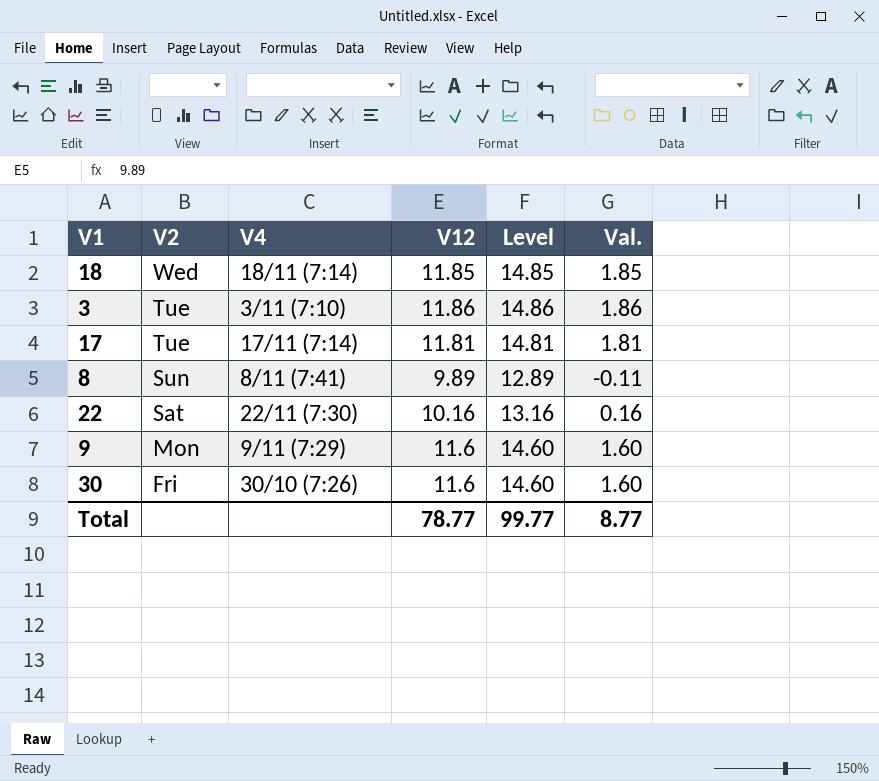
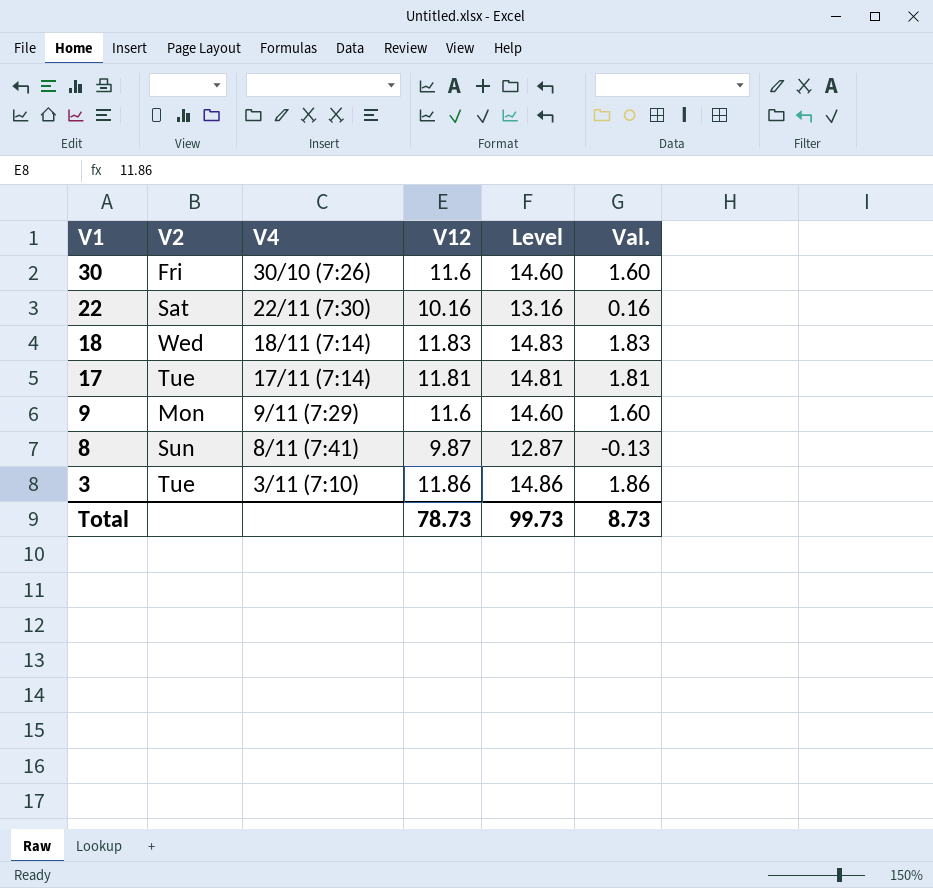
row order: V2 descending -> V1 descending
18 | V12: 11.85 -> 11.83
18 | Level: 14.85 -> 14.83
18 | Val.: 1.85 -> 1.83
8 | V12: 9.89 -> 9.87
8 | Level: 12.89 -> 12.87
8 | Val.: -0.11 -> -0.13
Total | V12: 78.77 -> 78.73
Total | Level: 99.77 -> 99.73
Total | Val.: 8.77 -> 8.73

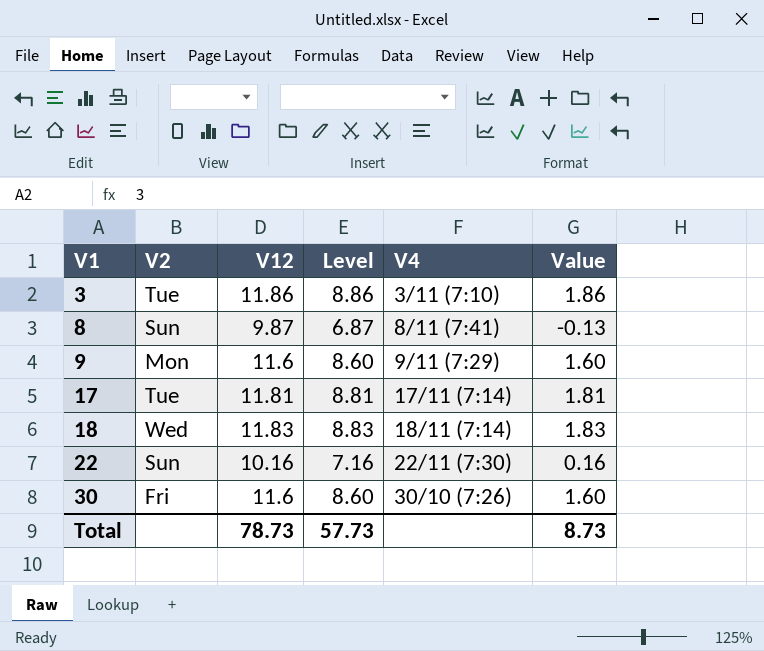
row order: V1 descending -> V1 ascending
column Level | formula: [V12] + 3 -> [V12] - 3
column V4 | position: 3 -> 5
column name: Val. -> Value
22 | V2: Sat -> Sun
Total | Level: 99.73 -> 57.73

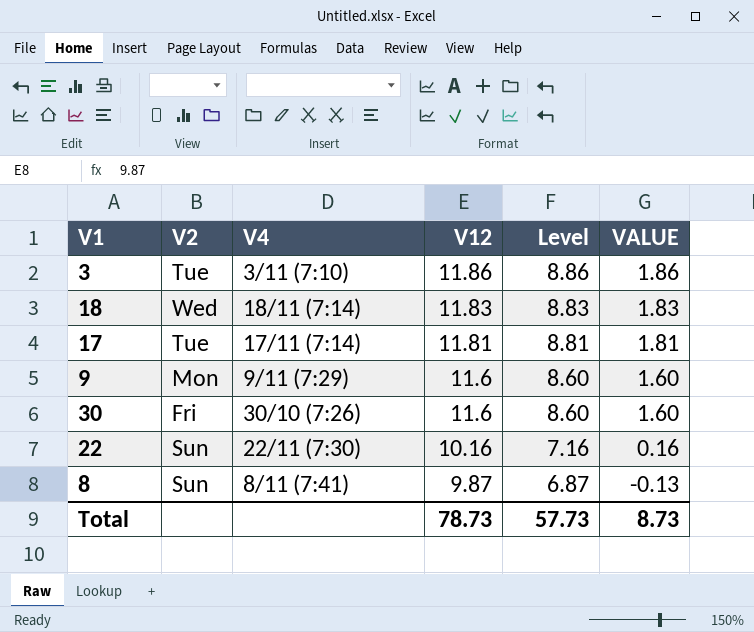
row order: V1 ascending -> V12 descending
column V4 | position: 5 -> 3
column name: Value -> VALUE

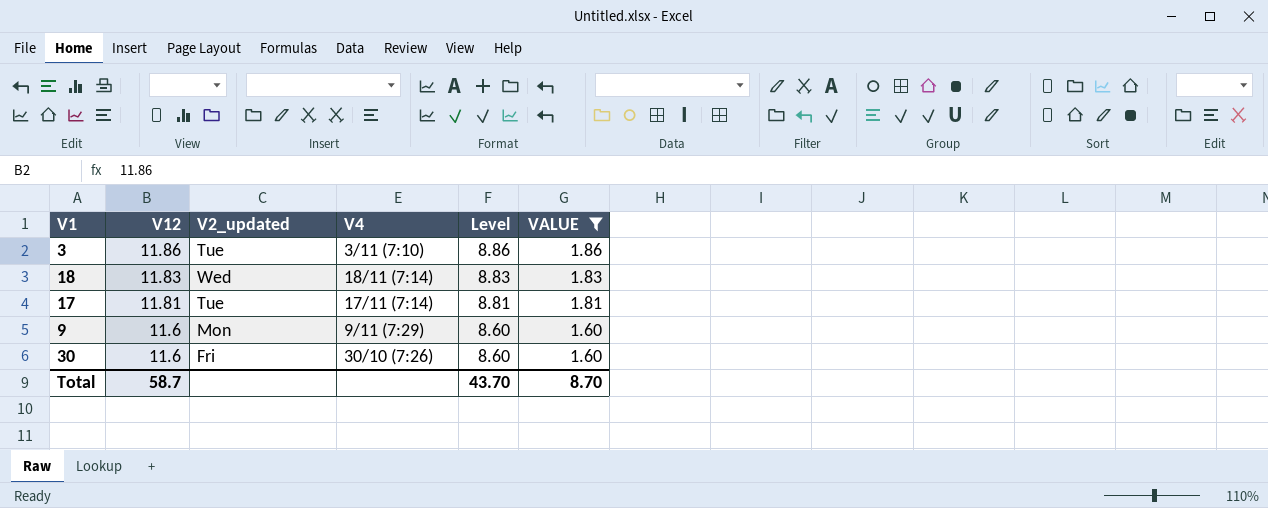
filter: none -> VALUE >= 1.60
column V12 | position: 4 -> 2
column name: V2 -> V2_updated
Total | V12: 78.73 -> 58.7
Total | Level: 57.73 -> 43.70
Total | VALUE: 8.73 -> 8.70

